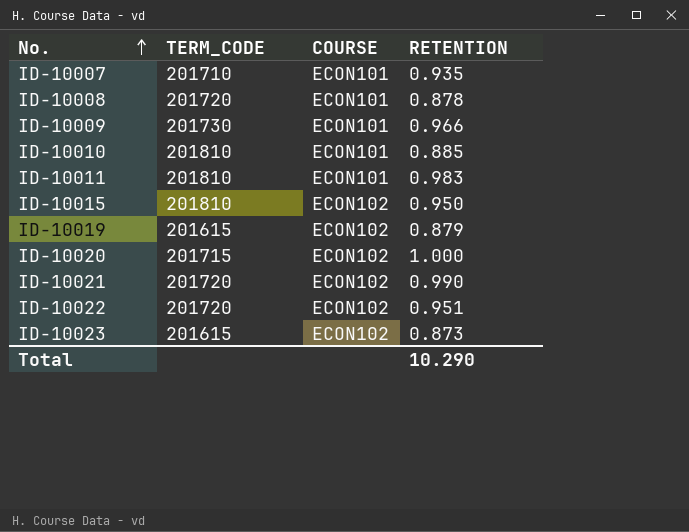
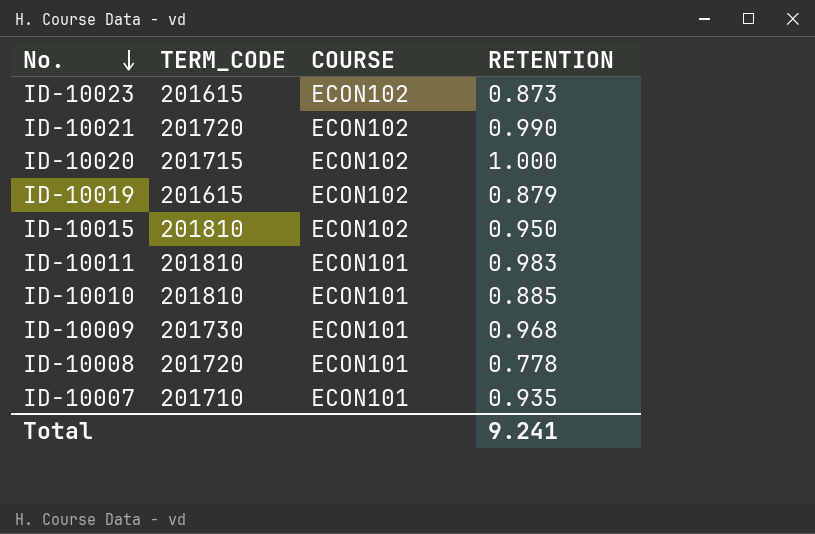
row order: No. ascending -> No. descending
row ID-10022: 201720 | ECON102 | 0.951 -> none
ID-10009 | RETENTION: 0.966 -> 0.968
ID-10008 | RETENTION: 0.878 -> 0.778
Total | RETENTION: 10.290 -> 9.241

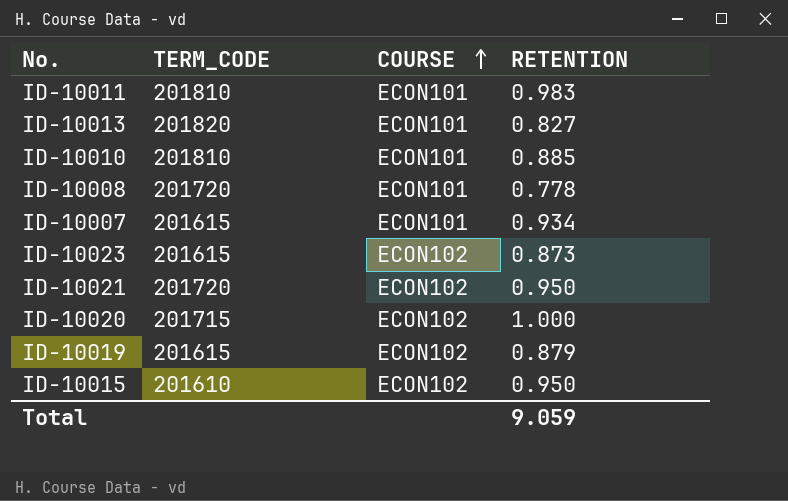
row order: No. descending -> COURSE ascending
row ID-10009: 201730 | ECON101 | 0.968 -> none
row ID-10013: none -> 201820 | ECON101 | 0.827
ID-10007 | TERM_CODE: 201710 -> 201615
ID-10007 | RETENTION: 0.935 -> 0.934
ID-10021 | RETENTION: 0.990 -> 0.950
ID-10015 | TERM_CODE: 201810 -> 201610
Total | RETENTION: 9.241 -> 9.059

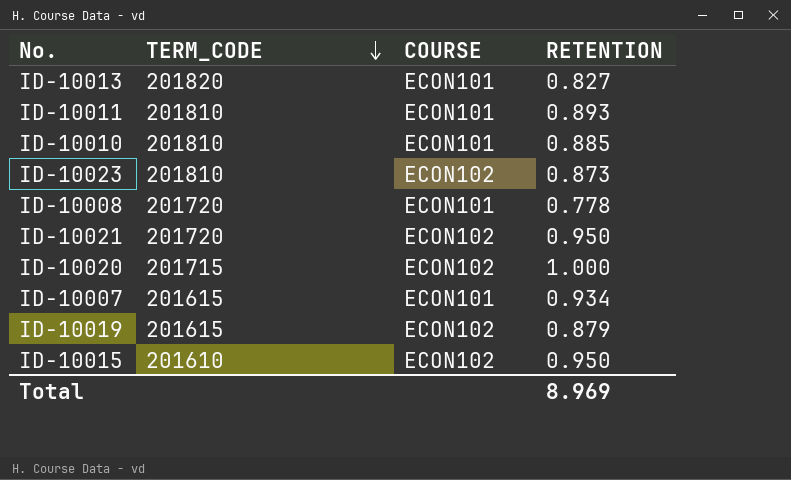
row order: COURSE ascending -> TERM_CODE descending
ID-10011 | RETENTION: 0.983 -> 0.893
ID-10023 | TERM_CODE: 201615 -> 201810
Total | RETENTION: 9.059 -> 8.969

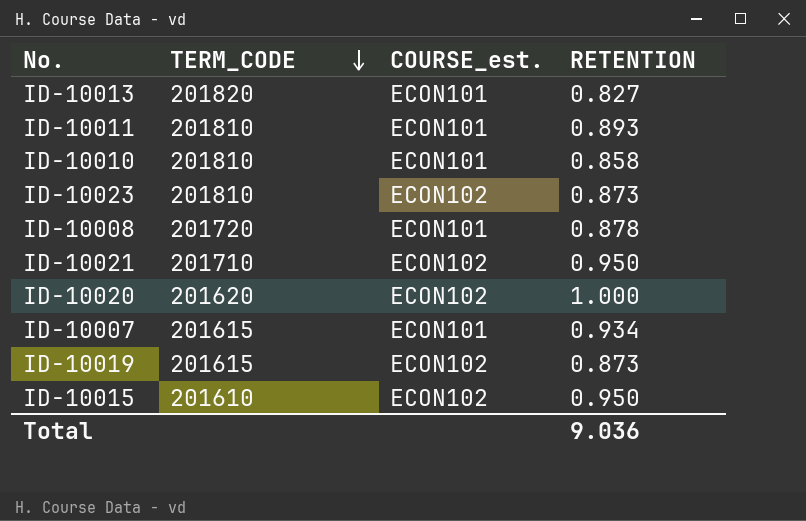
column name: COURSE -> COURSE_est.
ID-10010 | RETENTION: 0.885 -> 0.858
ID-10008 | RETENTION: 0.778 -> 0.878
ID-10021 | TERM_CODE: 201720 -> 201710
ID-10020 | TERM_CODE: 201715 -> 201620
ID-10019 | RETENTION: 0.879 -> 0.873
Total | RETENTION: 8.969 -> 9.036

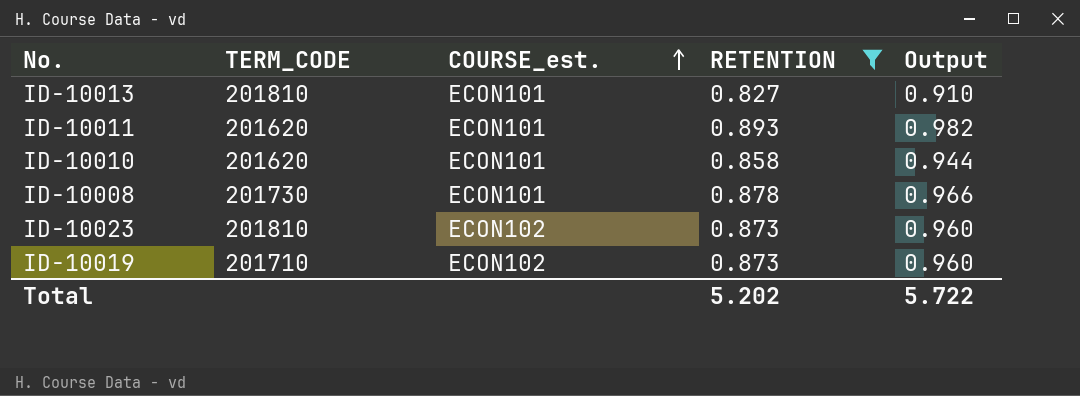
filter: none -> RETENTION <= 0.893
row order: TERM_CODE descending -> COURSE_est. ascending
column Output | formula: none -> [RETENTION] * 1.1
ID-10013 | TERM_CODE: 201820 -> 201810
ID-10011 | TERM_CODE: 201810 -> 201620
ID-10010 | TERM_CODE: 201810 -> 201620
ID-10008 | TERM_CODE: 201720 -> 201730
ID-10019 | TERM_CODE: 201615 -> 201710
Total | RETENTION: 9.036 -> 5.202

